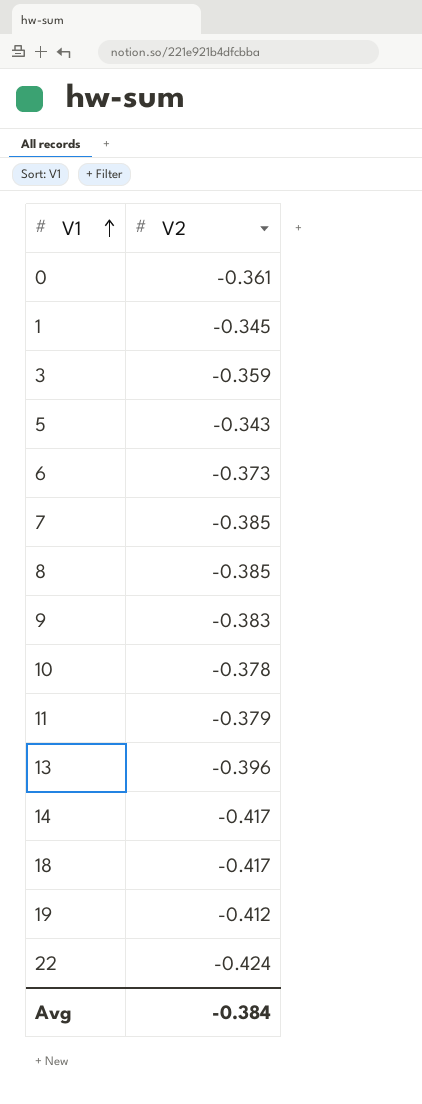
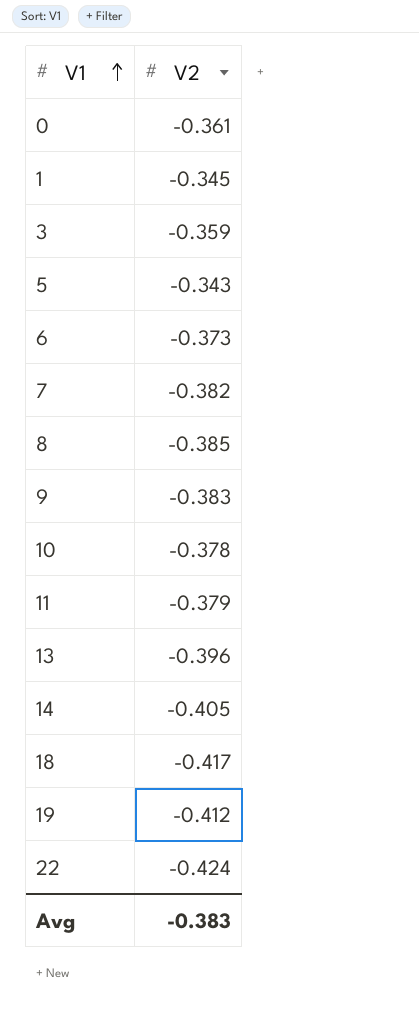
7 | V2: -0.385 -> -0.382
14 | V2: -0.417 -> -0.405
Avg | V2: -0.384 -> -0.383

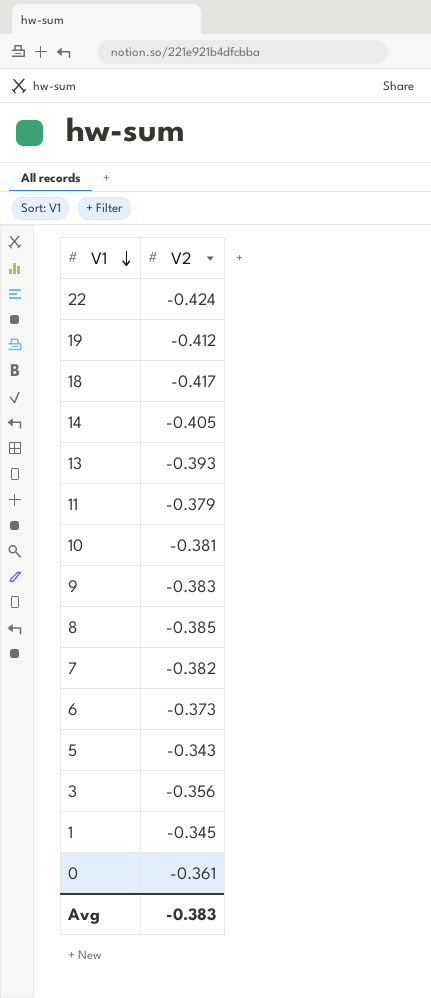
row order: V1 ascending -> V1 descending
13 | V2: -0.396 -> -0.393
10 | V2: -0.378 -> -0.381
3 | V2: -0.359 -> -0.356

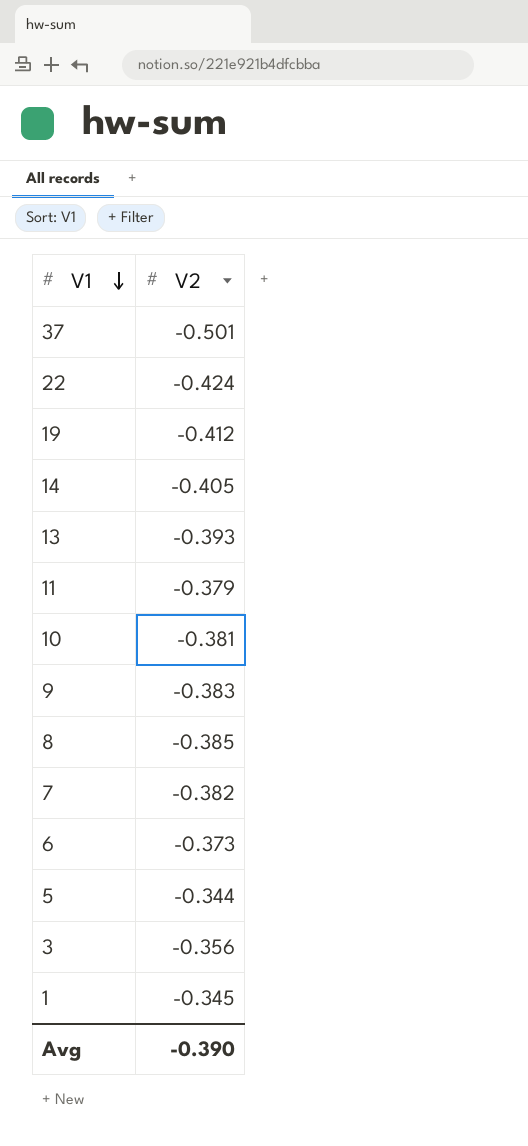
row 18: -0.417 -> none
row 0: -0.361 -> none
row 37: none -> -0.501
5 | V2: -0.343 -> -0.344
Avg | V2: -0.383 -> -0.390

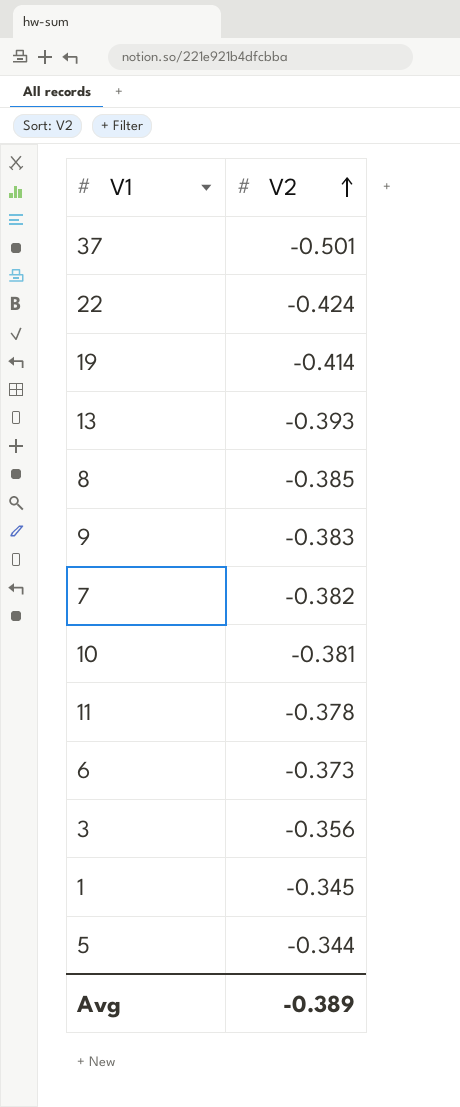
row order: V1 descending -> V2 ascending
row 14: -0.405 -> none
19 | V2: -0.412 -> -0.414
11 | V2: -0.379 -> -0.378
Avg | V2: -0.390 -> -0.389

